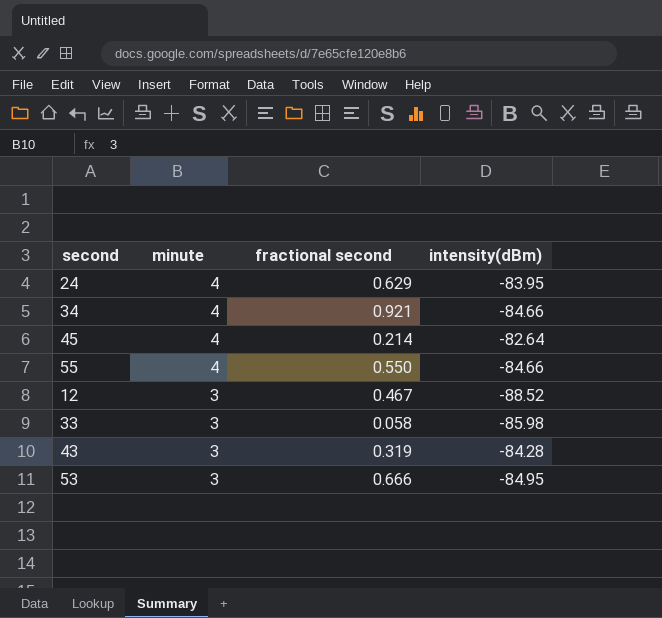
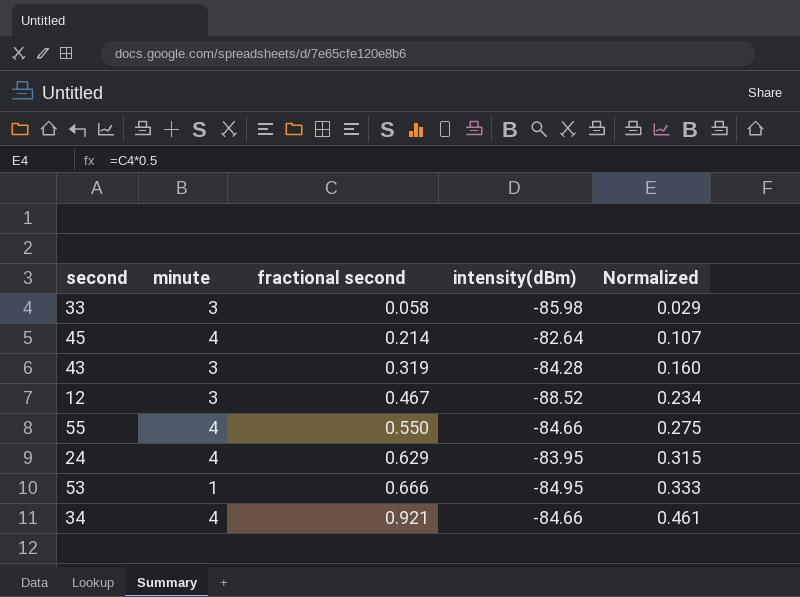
row order: minute descending -> fractional second ascending
column Normalized | formula: none -> [fractional second] * 0.5
53 | minute: 3 -> 1

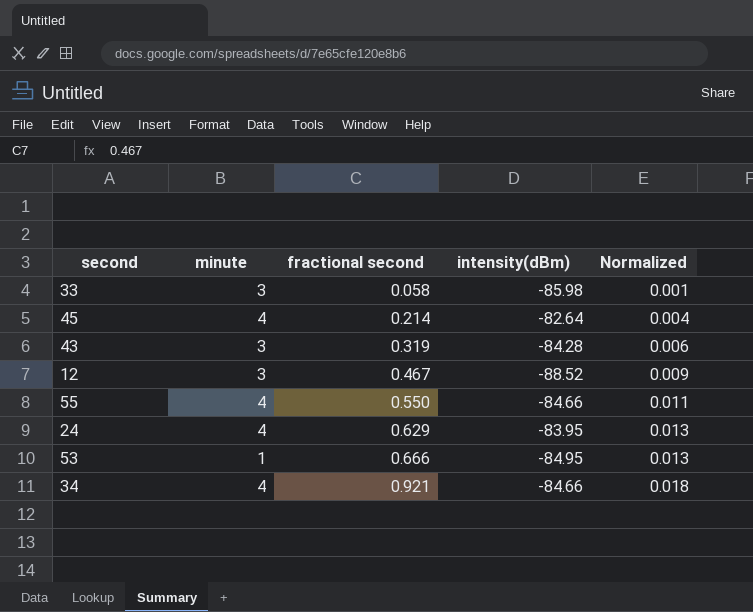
column Normalized | formula: [fractional second] * 0.5 -> [fractional second] * 0.02

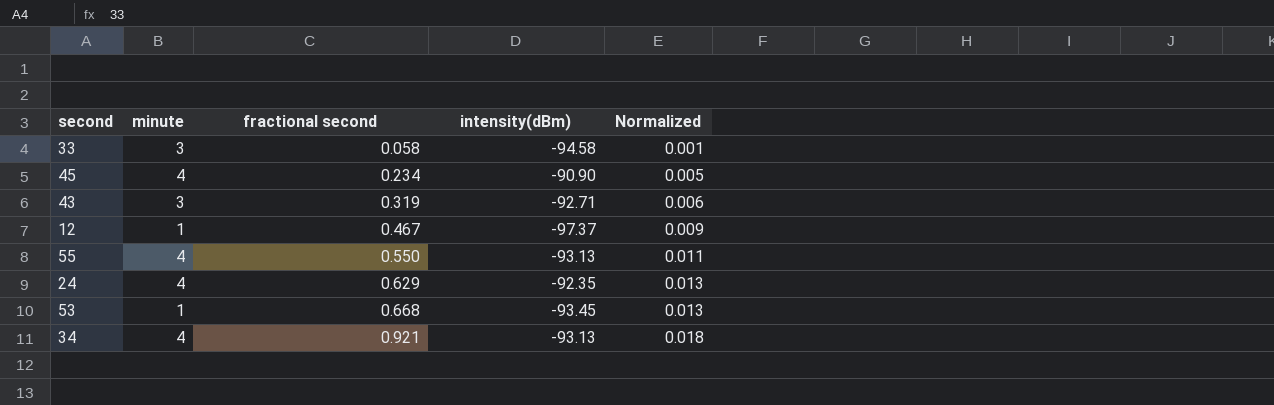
33 | intensity(dBm): -85.98 -> -94.58
45 | fractional second: 0.214 -> 0.234
45 | intensity(dBm): -82.64 -> -90.90
45 | Normalized: 0.004 -> 0.005
43 | intensity(dBm): -84.28 -> -92.71
12 | minute: 3 -> 1
12 | intensity(dBm): -88.52 -> -97.37
55 | intensity(dBm): -84.66 -> -93.13
24 | intensity(dBm): -83.95 -> -92.35
53 | fractional second: 0.666 -> 0.668
53 | intensity(dBm): -84.95 -> -93.45
34 | intensity(dBm): -84.66 -> -93.13

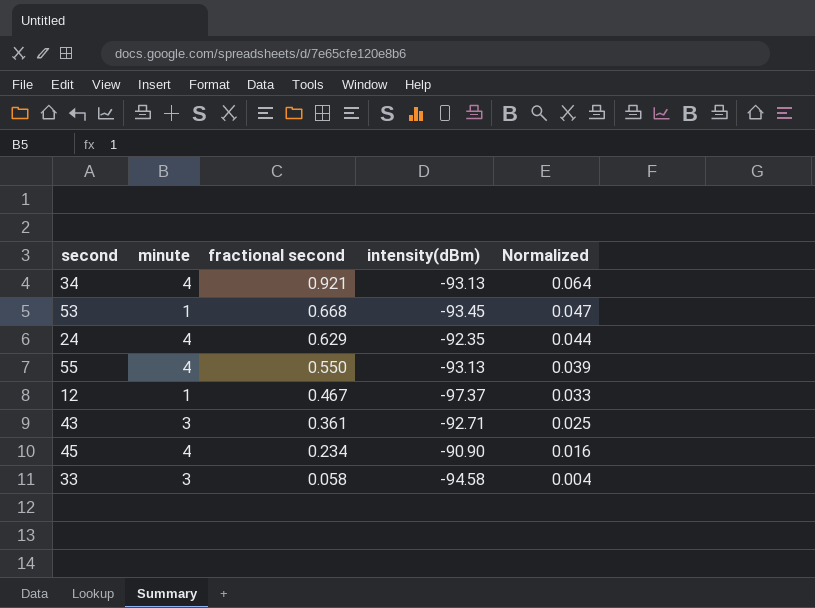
row order: fractional second ascending -> fractional second descending
column Normalized | formula: [fractional second] * 0.02 -> [fractional second] * 0.07
43 | fractional second: 0.319 -> 0.361

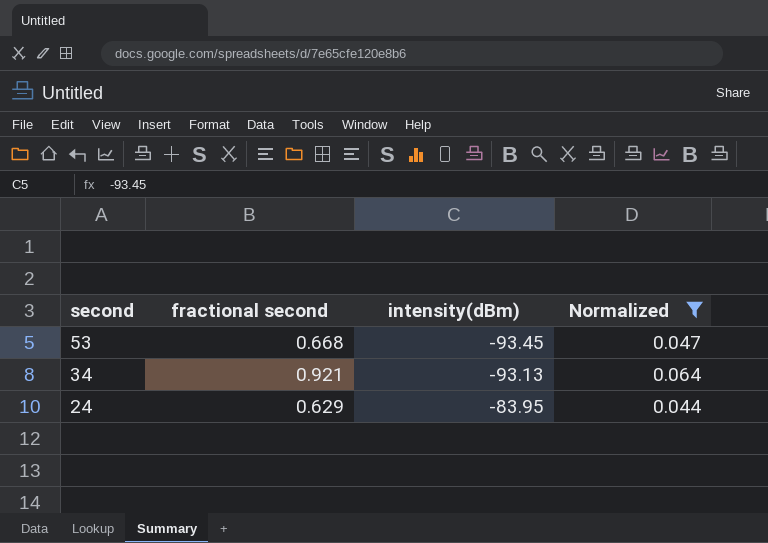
filter: none -> Normalized >= 0.044
row order: fractional second descending -> second descending
column minute | position: 2 -> none
24 | intensity(dBm): -92.35 -> -83.95

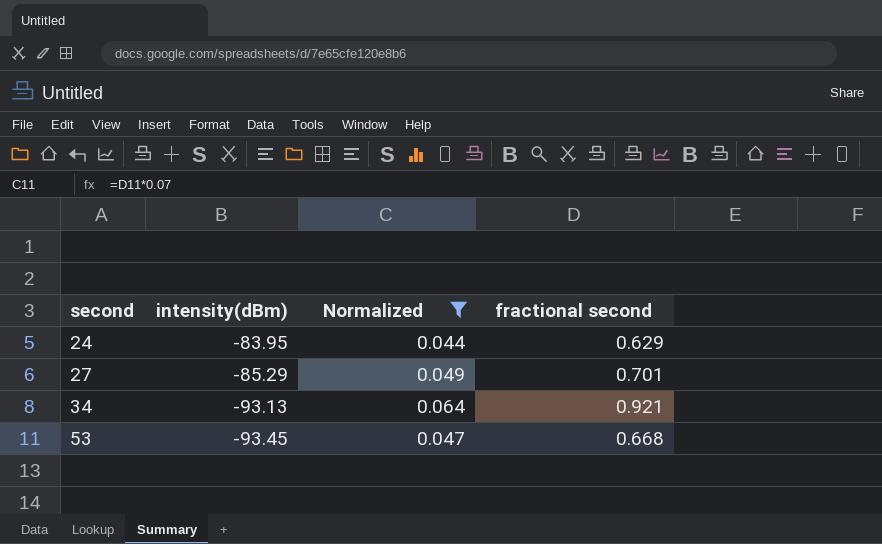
row order: second descending -> second ascending
column fractional second | position: 2 -> 4
row 27: none -> -85.29 | 0.049 | 0.701

